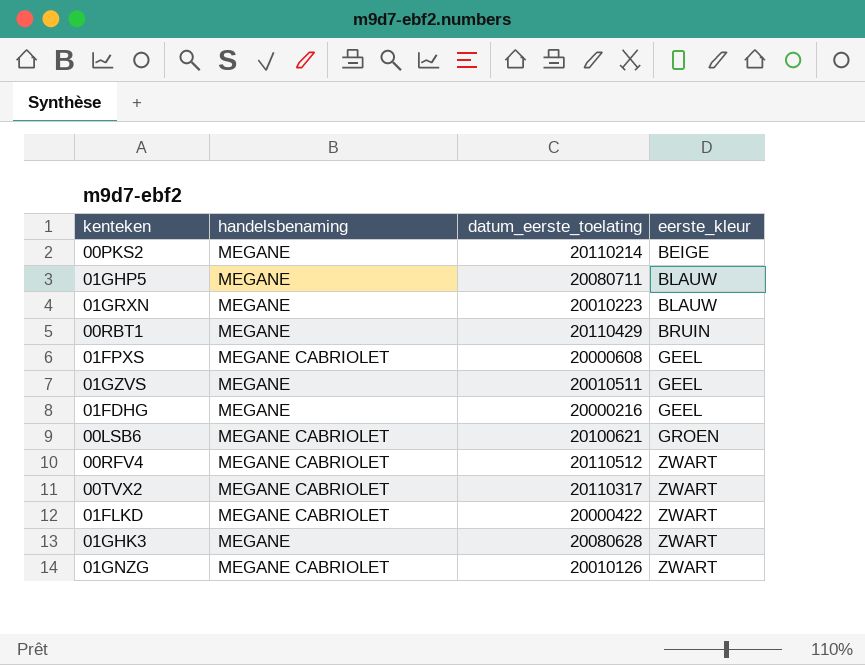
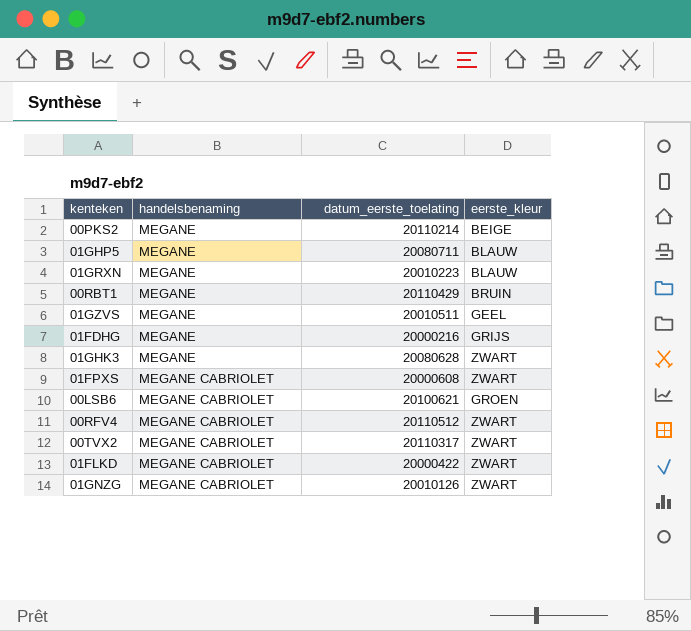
row order: eerste_kleur ascending -> handelsbenaming ascending
01FDHG | eerste_kleur: GEEL -> GRIJS
01FPXS | eerste_kleur: GEEL -> ZWART

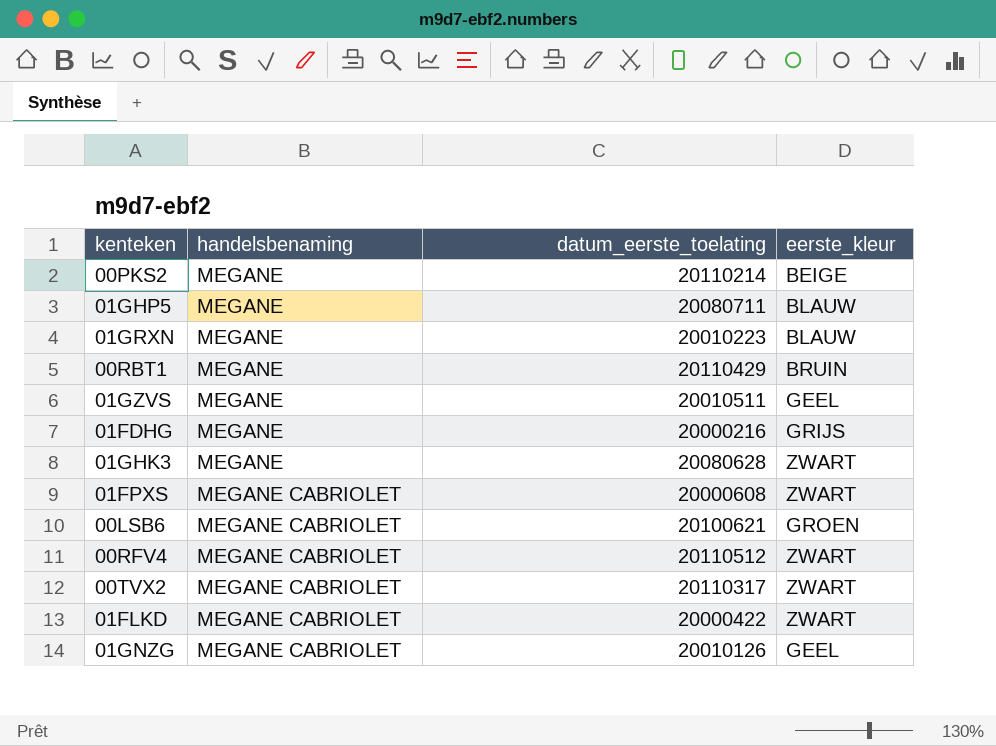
01GNZG | eerste_kleur: ZWART -> GEEL

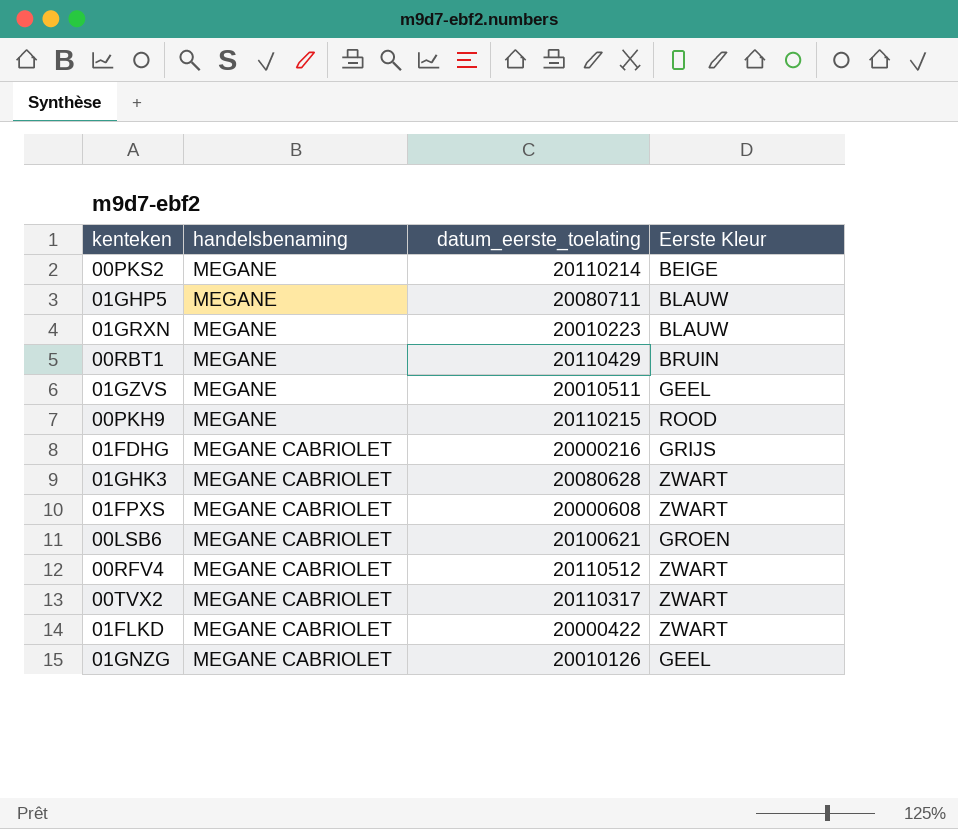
column name: eerste_kleur -> Eerste Kleur
row 00PKH9: none -> MEGANE | 20110215 | ROOD
01FDHG | handelsbenaming: MEGANE -> MEGANE CABRIOLET
01GHK3 | handelsbenaming: MEGANE -> MEGANE CABRIOLET

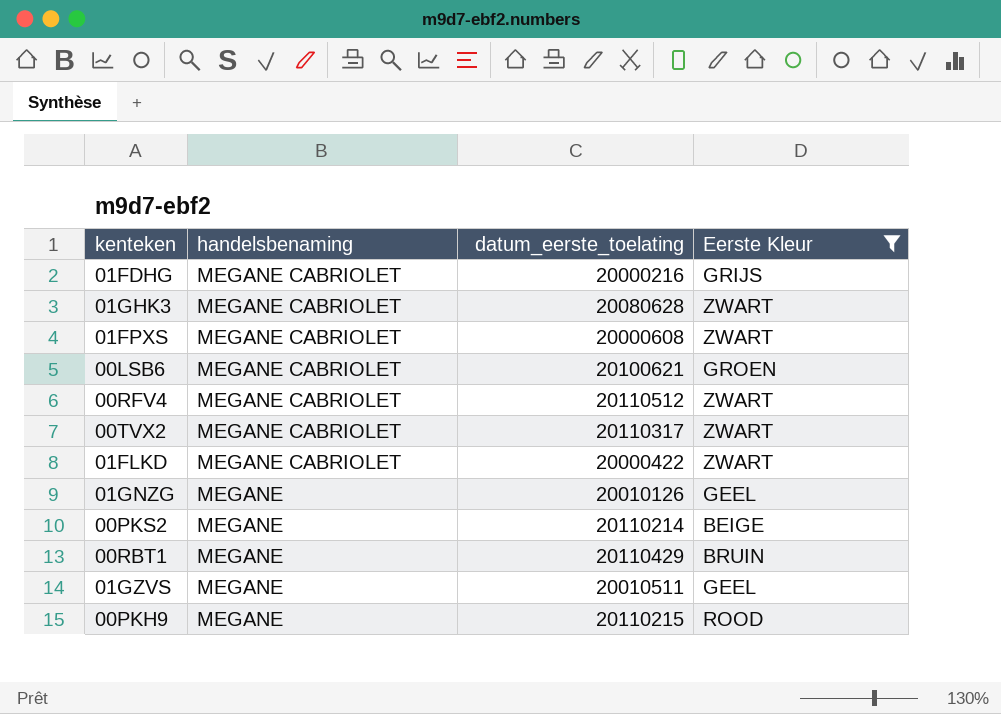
filter: none -> Eerste Kleur != BLAUW
row order: handelsbenaming ascending -> handelsbenaming descending
01GNZG | handelsbenaming: MEGANE CABRIOLET -> MEGANE

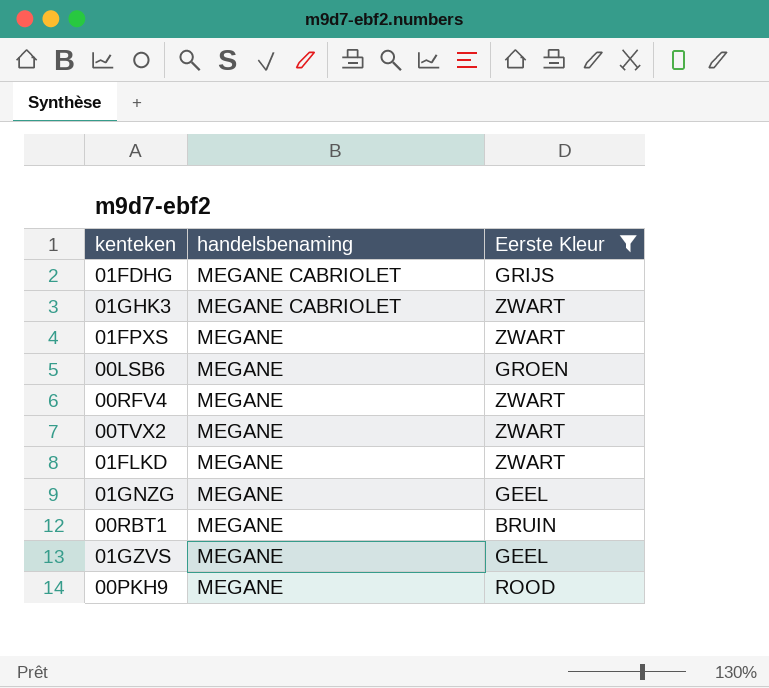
column datum_eerste_toelating | position: 3 -> none
row 00PKS2: MEGANE | 20110214 | BEIGE -> none
01FPXS | handelsbenaming: MEGANE CABRIOLET -> MEGANE
00LSB6 | handelsbenaming: MEGANE CABRIOLET -> MEGANE
00RFV4 | handelsbenaming: MEGANE CABRIOLET -> MEGANE
00TVX2 | handelsbenaming: MEGANE CABRIOLET -> MEGANE
01FLKD | handelsbenaming: MEGANE CABRIOLET -> MEGANE

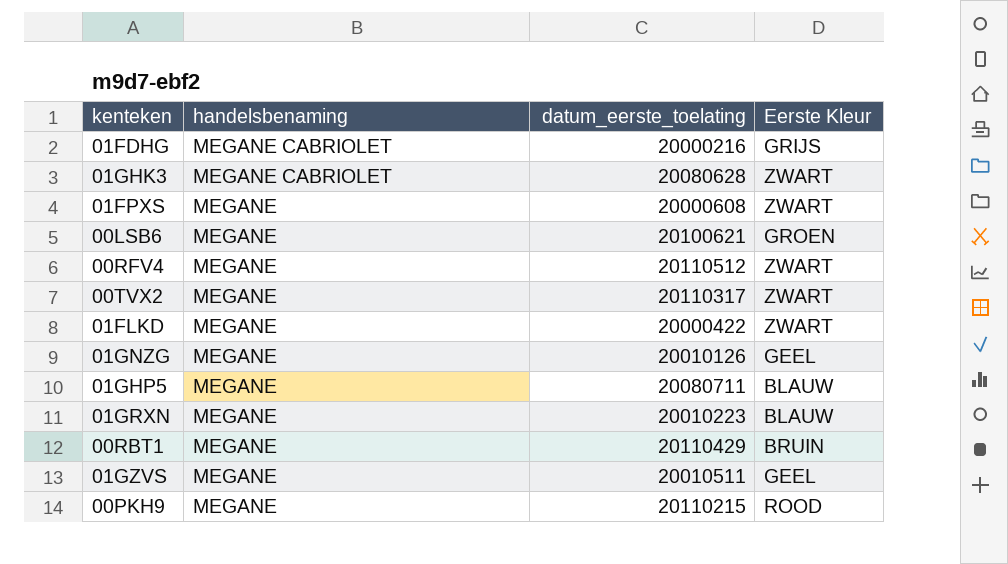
filter: Eerste Kleur != BLAUW -> none
column datum_eerste_toelating | position: none -> 3

